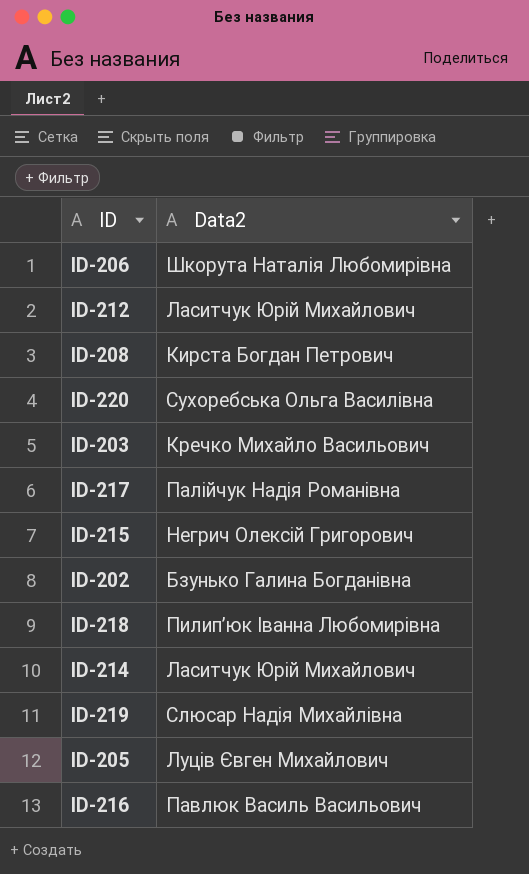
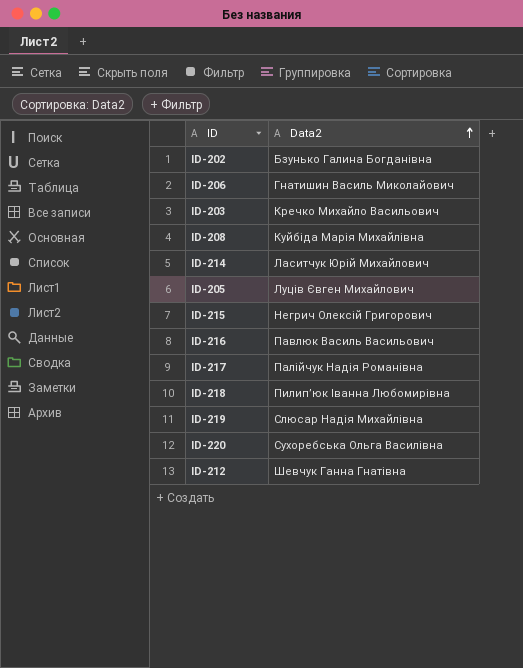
row order: none -> Data2 ascending
ID-206 | Data2: Шкорута Наталія Любомирівна -> Гнатишин Василь Миколайович
ID-208 | Data2: Кирста Богдан Петрович -> Куйбіда Марія Михайлівна
ID-212 | Data2: Ласитчук Юрій Михайлович -> Шевчук Ганна Гнатівна

